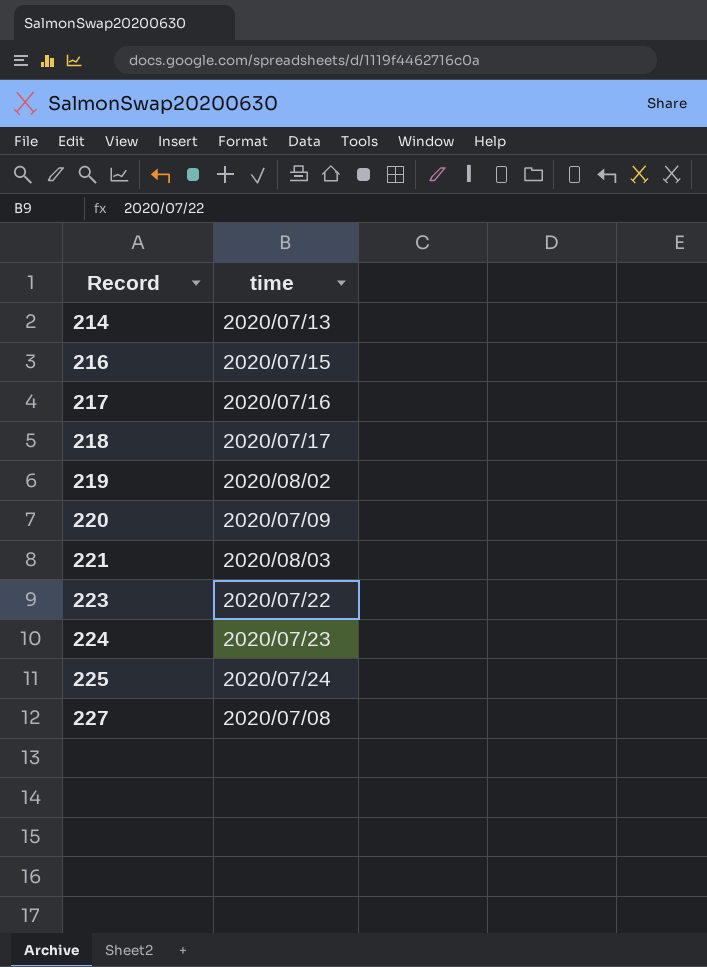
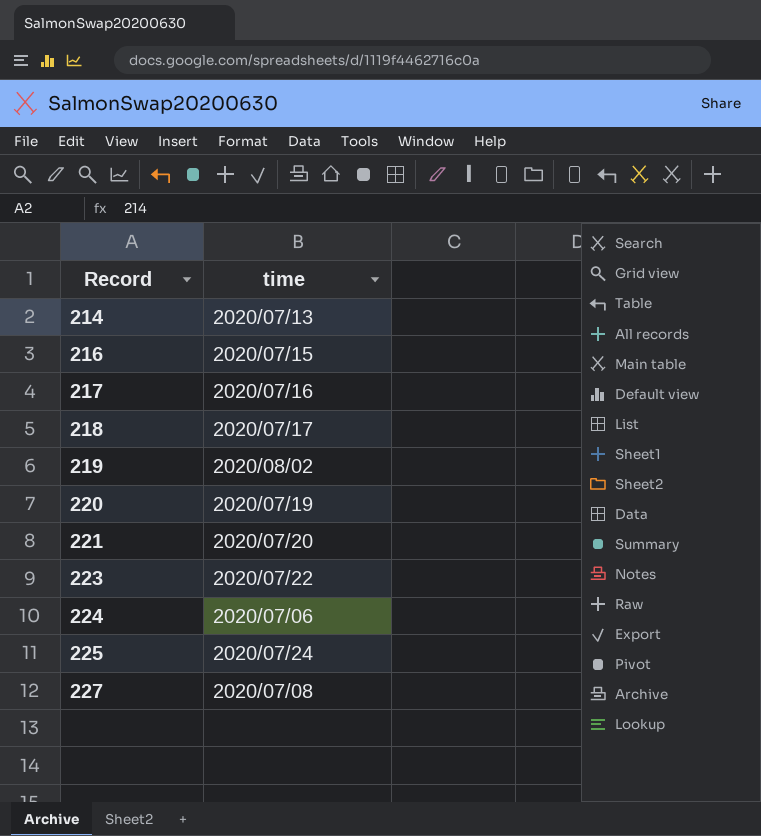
220 | time: 2020/07/09 -> 2020/07/19
221 | time: 2020/08/03 -> 2020/07/20
224 | time: 2020/07/23 -> 2020/07/06

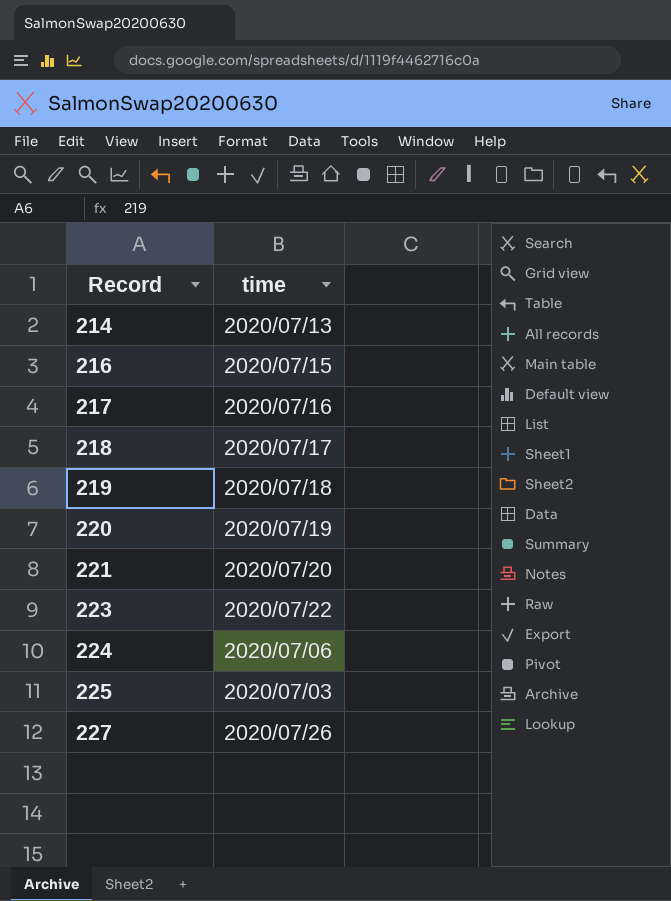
219 | time: 2020/08/02 -> 2020/07/18
225 | time: 2020/07/24 -> 2020/07/03
227 | time: 2020/07/08 -> 2020/07/26

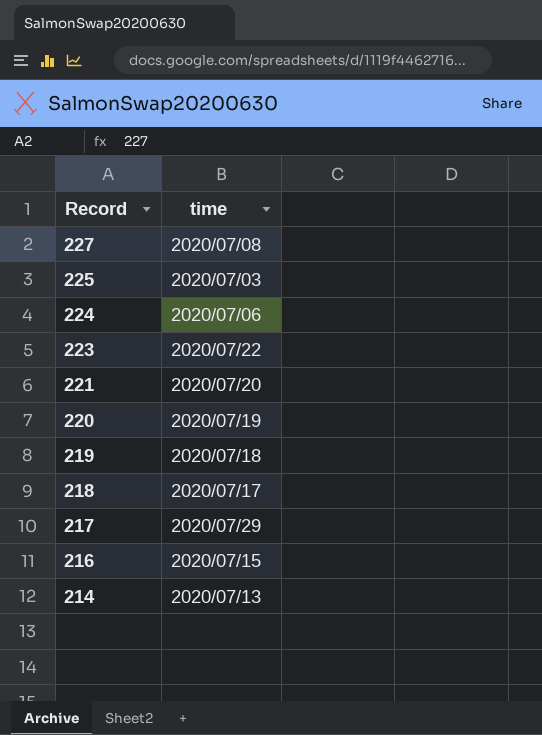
row order: Record ascending -> Record descending
227 | time: 2020/07/26 -> 2020/07/08
217 | time: 2020/07/16 -> 2020/07/29

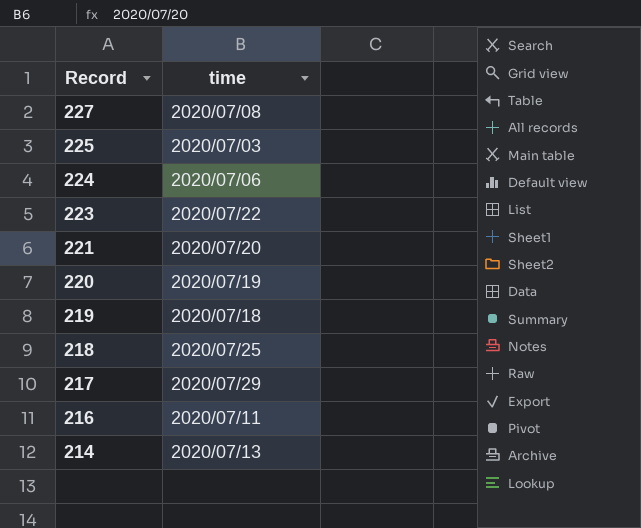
218 | time: 2020/07/17 -> 2020/07/25
216 | time: 2020/07/15 -> 2020/07/11

